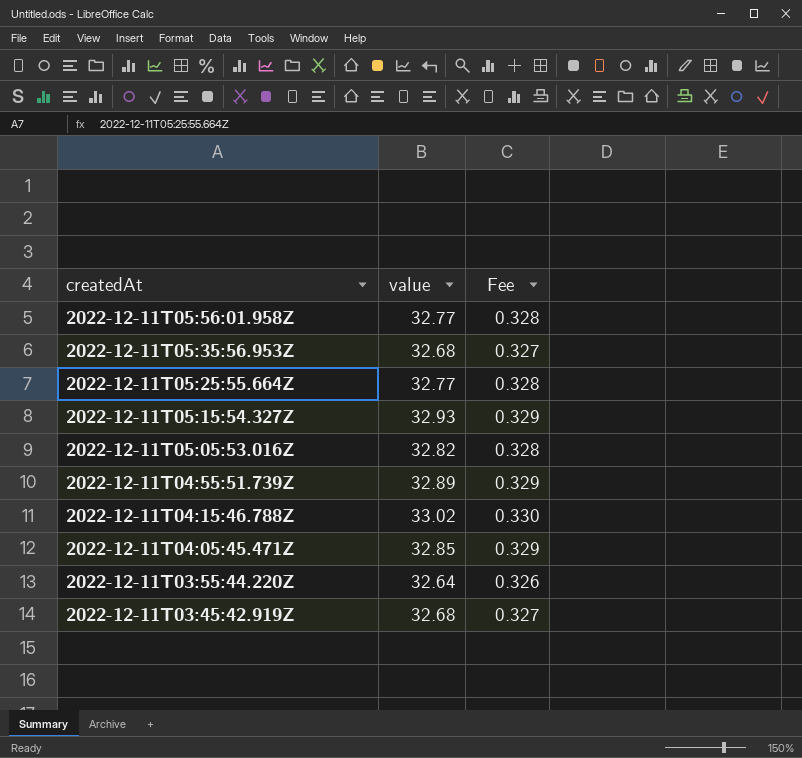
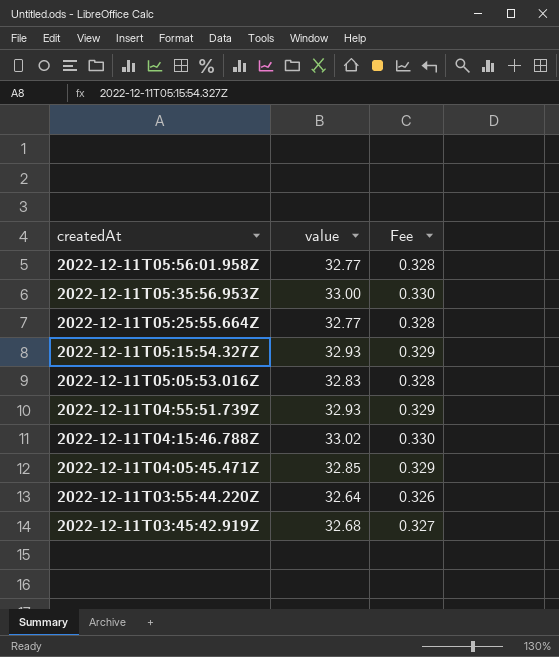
2022-12-11T05:35:56.953Z | value: 32.68 -> 33.00
2022-12-11T05:35:56.953Z | Fee: 0.327 -> 0.330
2022-12-11T05:05:53.016Z | value: 32.82 -> 32.83
2022-12-11T04:55:51.739Z | value: 32.89 -> 32.93

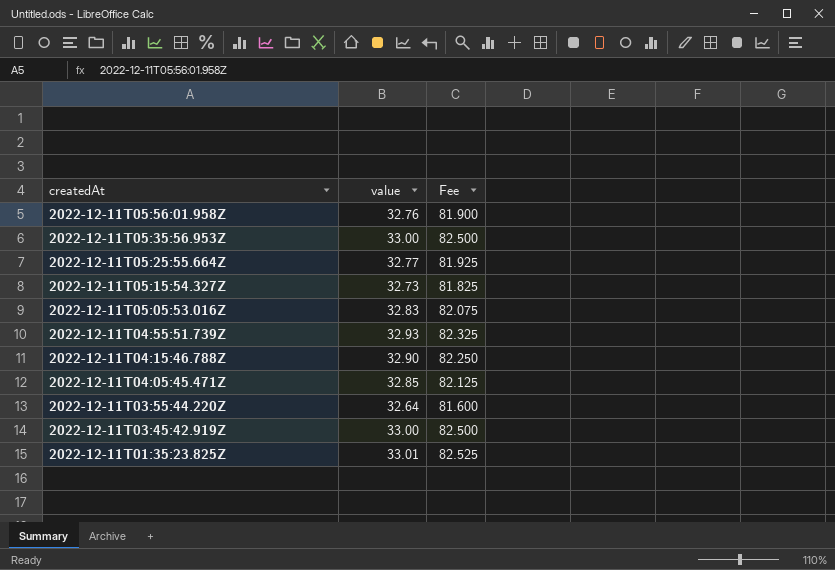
column Fee | formula: [value] * 0.01 -> [value] * 2.5
2022-12-11T05:56:01.958Z | value: 32.77 -> 32.76
2022-12-11T05:15:54.327Z | value: 32.93 -> 32.73
2022-12-11T04:15:46.788Z | value: 33.02 -> 32.90
2022-12-11T03:45:42.919Z | value: 32.68 -> 33.00
row 2022-12-11T01:35:23.825Z: none -> 33.01 | 82.525

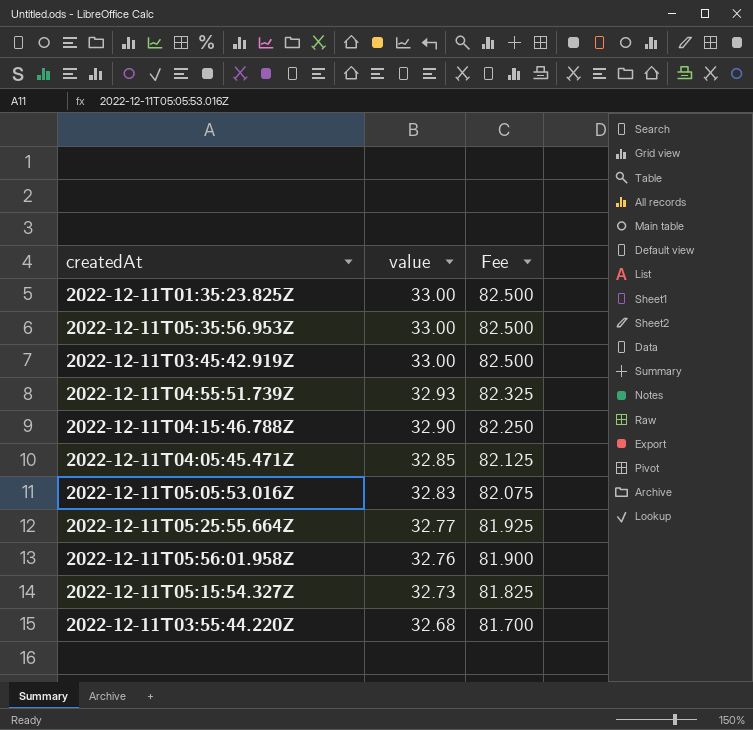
row order: createdAt descending -> value descending
2022-12-11T01:35:23.825Z | value: 33.01 -> 33.00
2022-12-11T01:35:23.825Z | Fee: 82.525 -> 82.500
2022-12-11T03:55:44.220Z | value: 32.64 -> 32.68
2022-12-11T03:55:44.220Z | Fee: 81.600 -> 81.700

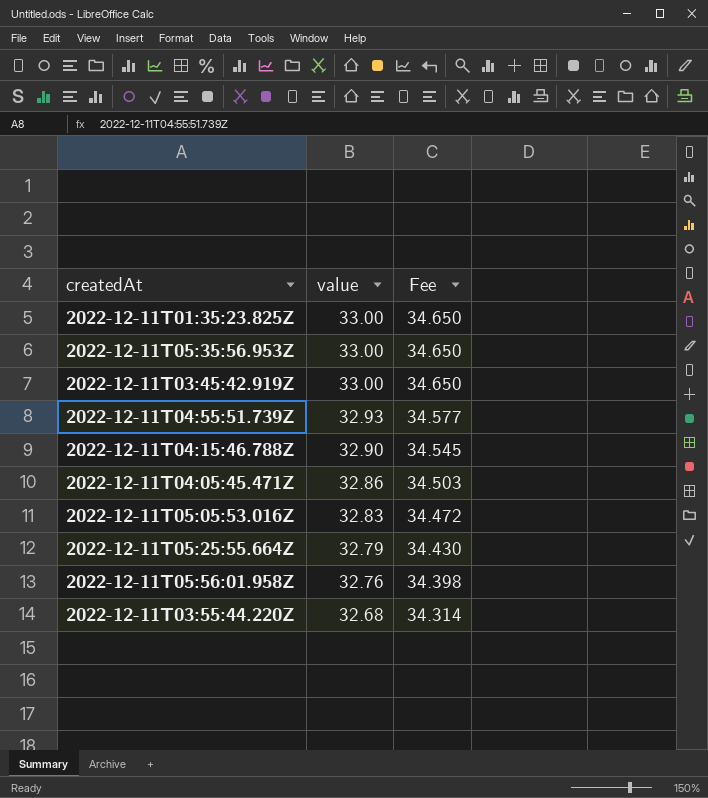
column Fee | formula: [value] * 2.5 -> [value] * 1.05
row 2022-12-11T05:15:54.327Z: 32.73 | 81.825 -> none
2022-12-11T04:05:45.471Z | value: 32.85 -> 32.86
2022-12-11T05:25:55.664Z | value: 32.77 -> 32.79

